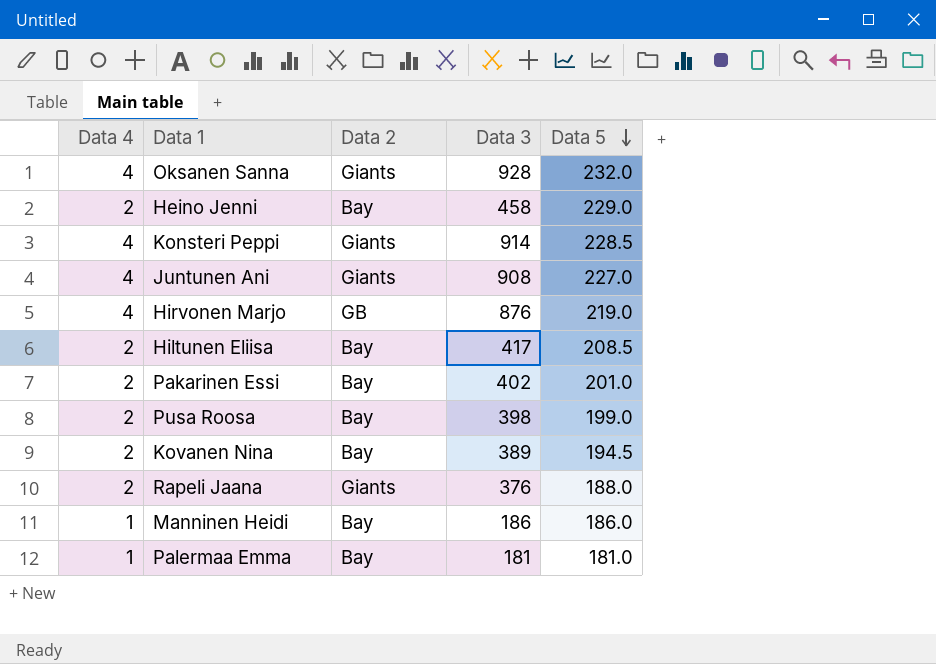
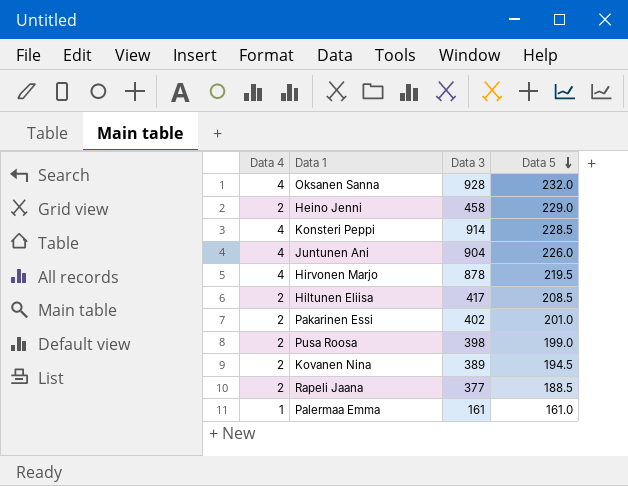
column Data 2 | position: 3 -> none
row Manninen Heidi: 1 | Bay | 186 | 186.0 -> none
Juntunen Ani | Data 3: 908 -> 904
Juntunen Ani | Data 5: 227.0 -> 226.0
Hirvonen Marjo | Data 3: 876 -> 878
Hirvonen Marjo | Data 5: 219.0 -> 219.5
Rapeli Jaana | Data 3: 376 -> 377
Rapeli Jaana | Data 5: 188.0 -> 188.5
Palermaa Emma | Data 3: 181 -> 161
Palermaa Emma | Data 5: 181.0 -> 161.0

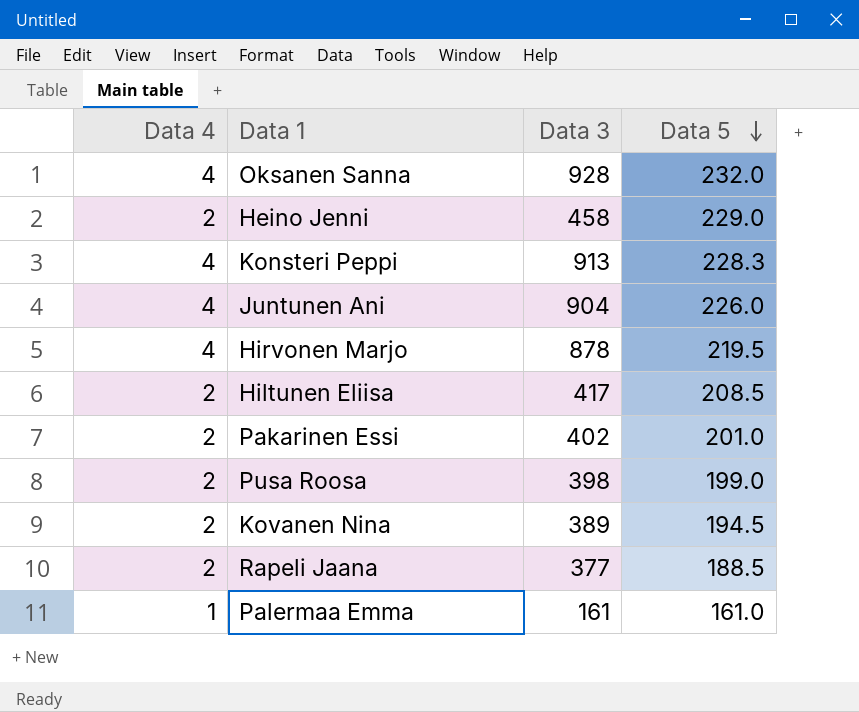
Konsteri Peppi | Data 3: 914 -> 913
Konsteri Peppi | Data 5: 228.5 -> 228.3

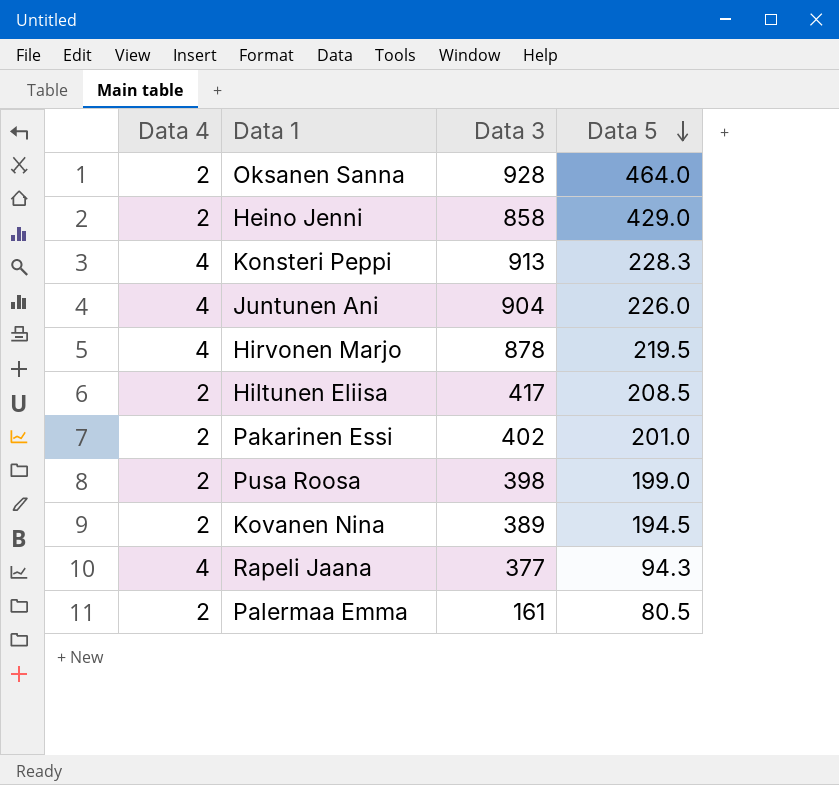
Oksanen Sanna | Data 4: 4 -> 2
Oksanen Sanna | Data 5: 232.0 -> 464.0
Heino Jenni | Data 3: 458 -> 858
Heino Jenni | Data 5: 229.0 -> 429.0
Rapeli Jaana | Data 4: 2 -> 4
Rapeli Jaana | Data 5: 188.5 -> 94.3
Palermaa Emma | Data 4: 1 -> 2
Palermaa Emma | Data 5: 161.0 -> 80.5

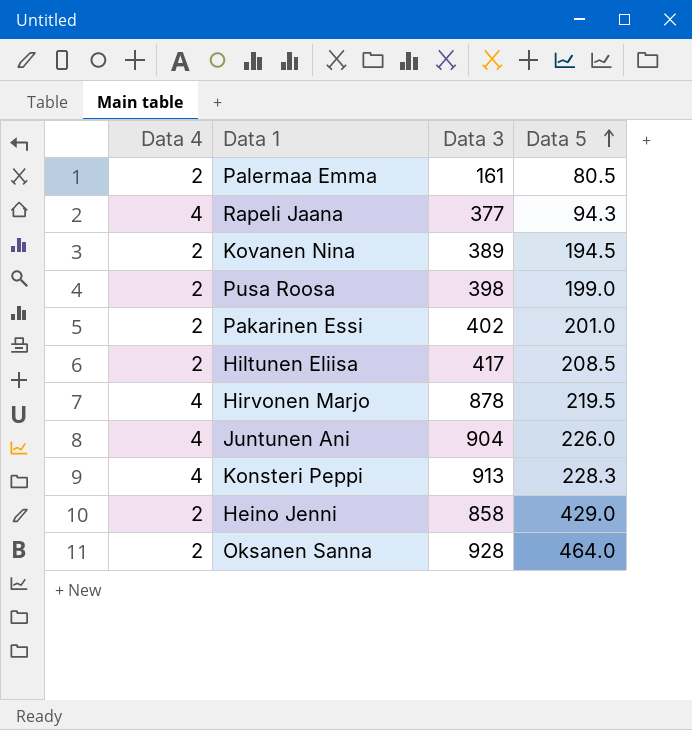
row order: Data 5 descending -> Data 5 ascending

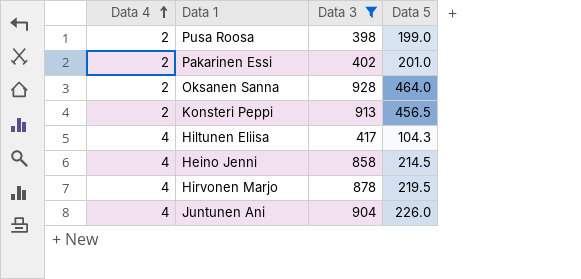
filter: none -> Data 3 >= 398
row order: Data 5 ascending -> Data 4 ascending
Konsteri Peppi | Data 4: 4 -> 2
Konsteri Peppi | Data 5: 228.3 -> 456.5
Hiltunen Eliisa | Data 4: 2 -> 4
Hiltunen Eliisa | Data 5: 208.5 -> 104.3
Heino Jenni | Data 4: 2 -> 4
Heino Jenni | Data 5: 429.0 -> 214.5

